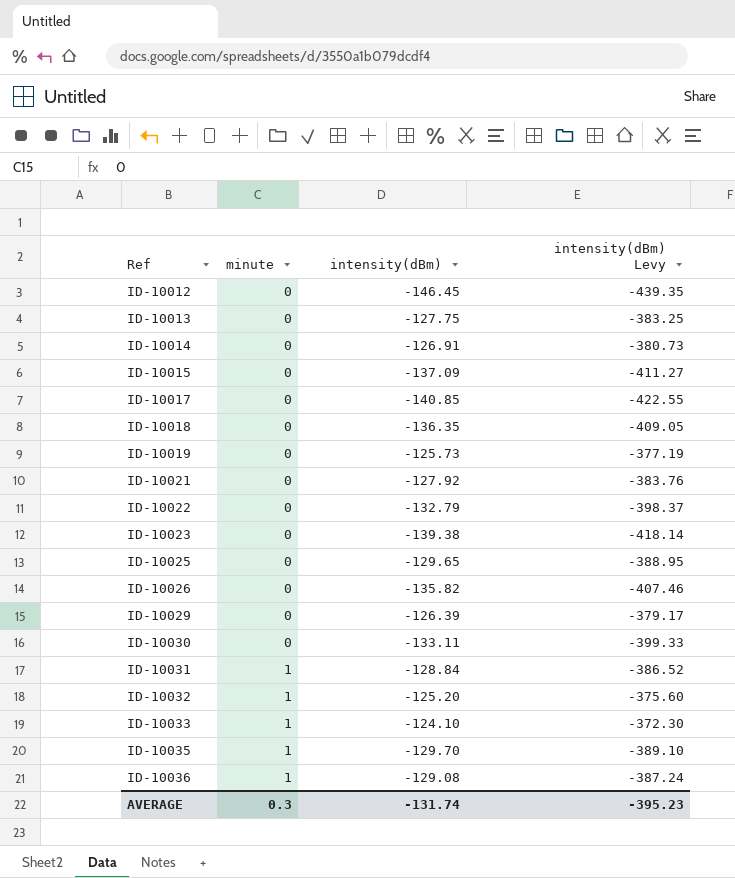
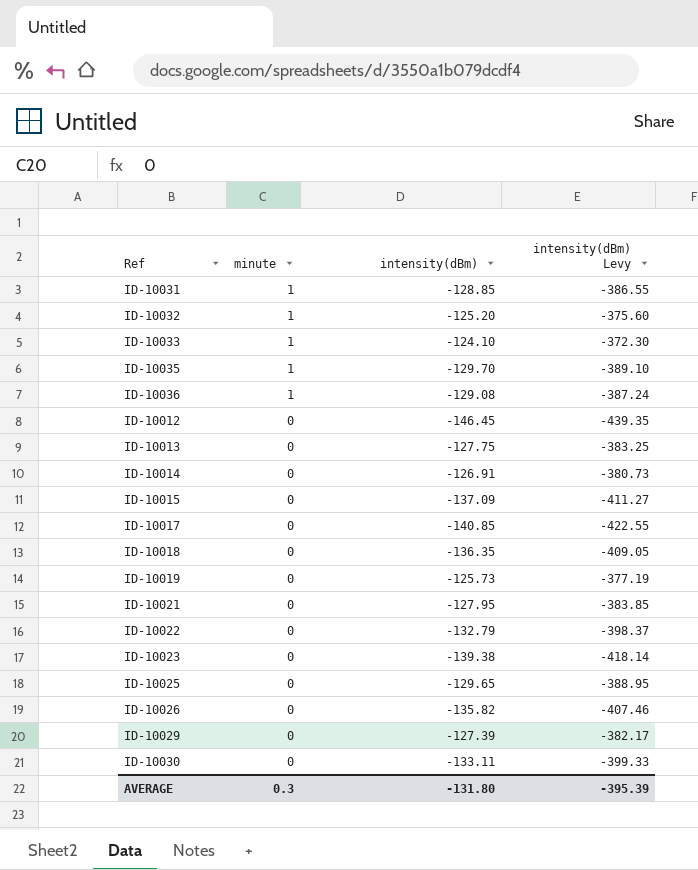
row order: Ref ascending -> minute descending
ID-10031 | intensity(dBm): -128.84 -> -128.85
ID-10031 | intensity(dBm) Levy: -386.52 -> -386.55
ID-10021 | intensity(dBm): -127.92 -> -127.95
ID-10021 | intensity(dBm) Levy: -383.76 -> -383.85
ID-10029 | intensity(dBm): -126.39 -> -127.39
ID-10029 | intensity(dBm) Levy: -379.17 -> -382.17
AVERAGE | intensity(dBm): -131.74 -> -131.80
AVERAGE | intensity(dBm) Levy: -395.23 -> -395.39

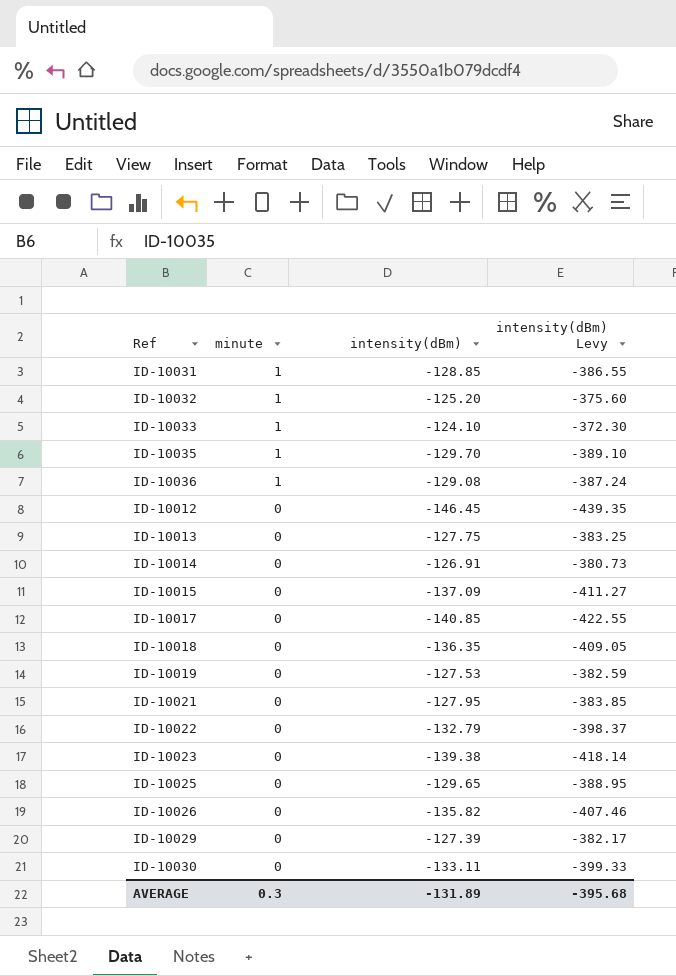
ID-10019 | intensity(dBm): -125.73 -> -127.53
ID-10019 | intensity(dBm) Levy: -377.19 -> -382.59
AVERAGE | intensity(dBm): -131.80 -> -131.89
AVERAGE | intensity(dBm) Levy: -395.39 -> -395.68

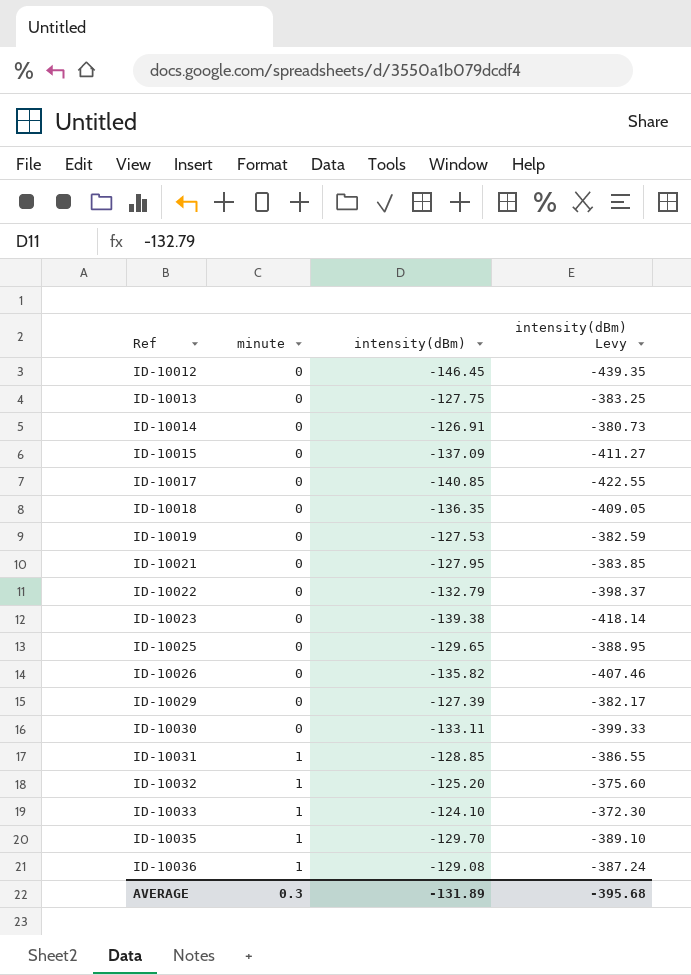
row order: minute descending -> Ref ascending

